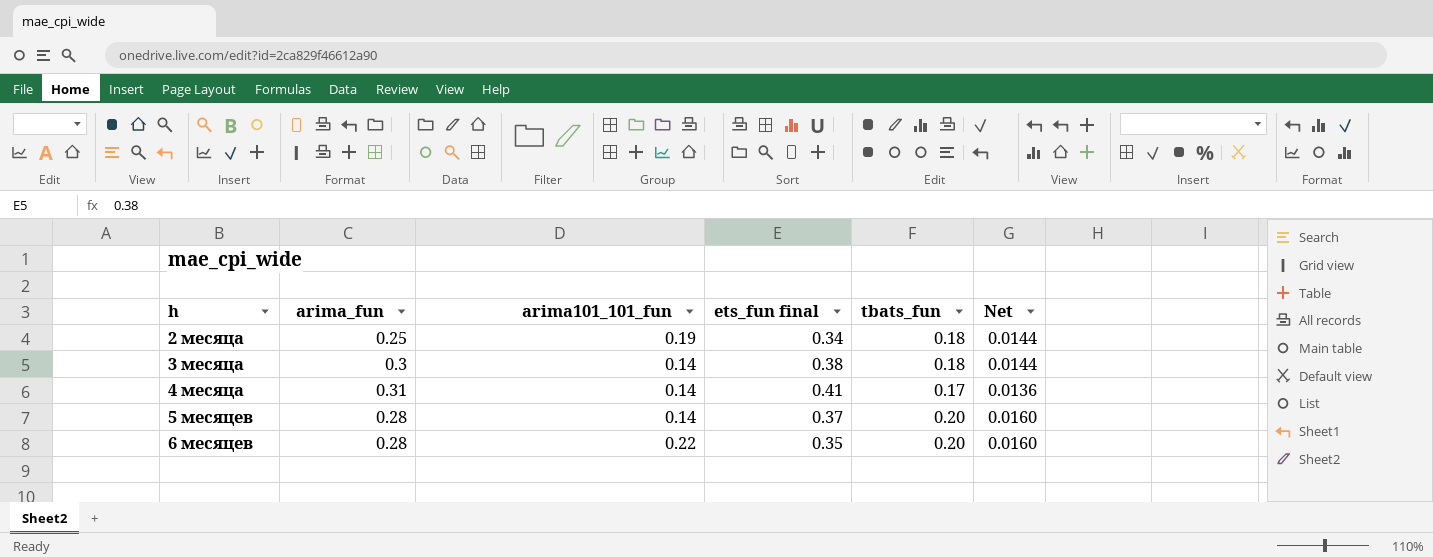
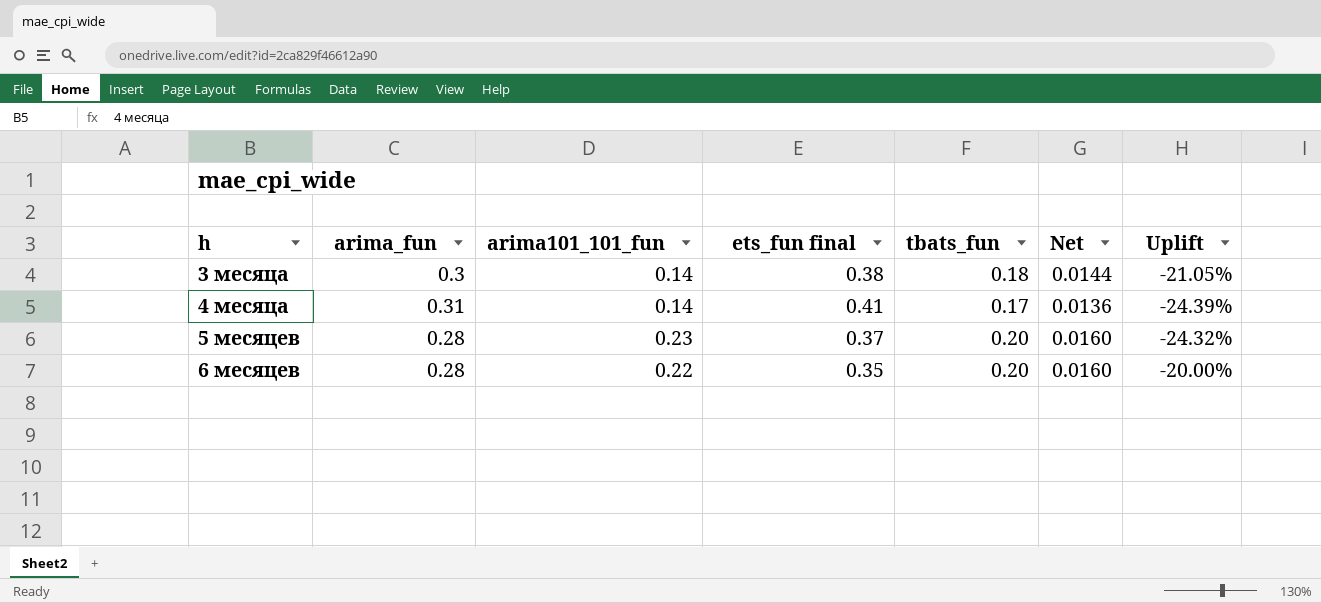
column Uplift | formula: none -> ([arima_fun] - [ets_fun final]) / [ets_fun final]
row 2 месяца: 0.25 | 0.19 | 0.34 | 0.18 | 0.0144 -> none
5 месяцев | arima101_101_fun: 0.14 -> 0.23

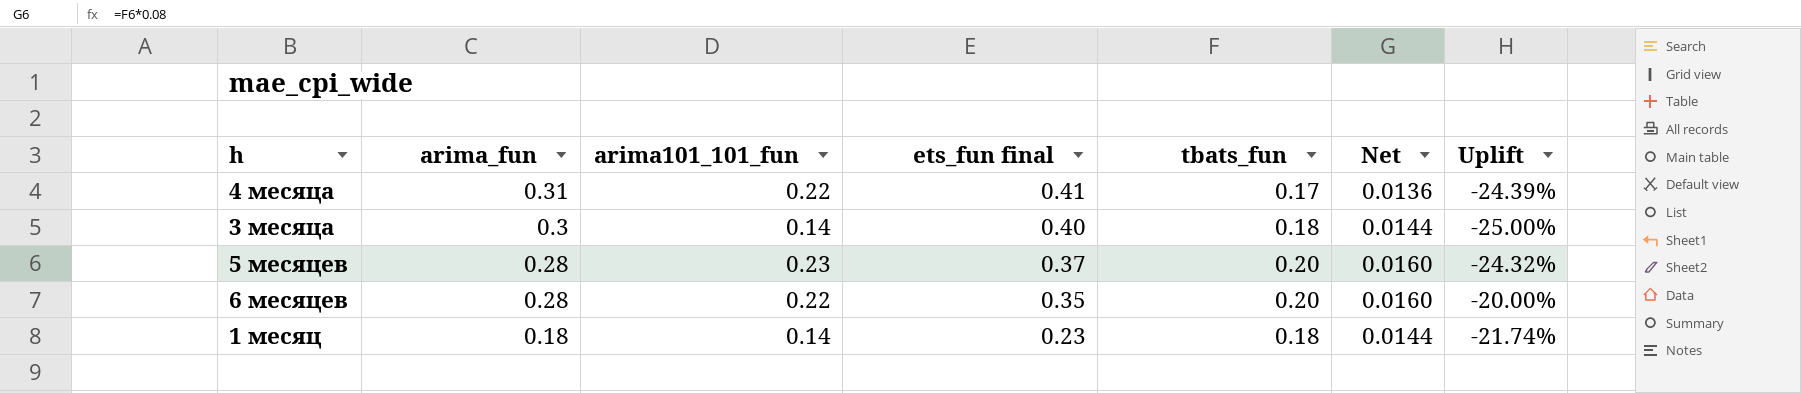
row order: h ascending -> arima_fun descending
4 месяца | arima101_101_fun: 0.14 -> 0.22
3 месяца | ets_fun final: 0.38 -> 0.40
3 месяца | Uplift: -21.05% -> -25.00%
row 1 месяц: none -> 0.18 | 0.14 | 0.23 | 0.18 | 0.0144 | -21.74%

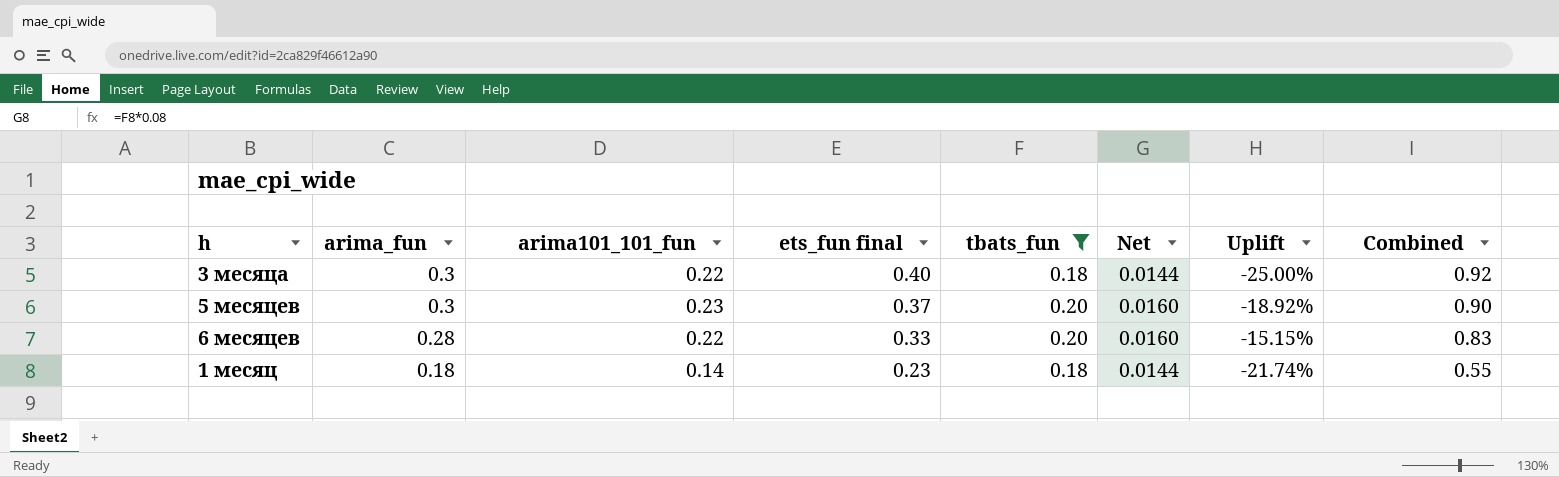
filter: none -> tbats_fun != 0.17
column Combined | formula: none -> [arima_fun] + [arima101_101_fun] + [ets_fun final]
3 месяца | arima101_101_fun: 0.14 -> 0.22
5 месяцев | arima_fun: 0.28 -> 0.3
5 месяцев | Uplift: -24.32% -> -18.92%
6 месяцев | ets_fun final: 0.35 -> 0.33
6 месяцев | Uplift: -20.00% -> -15.15%

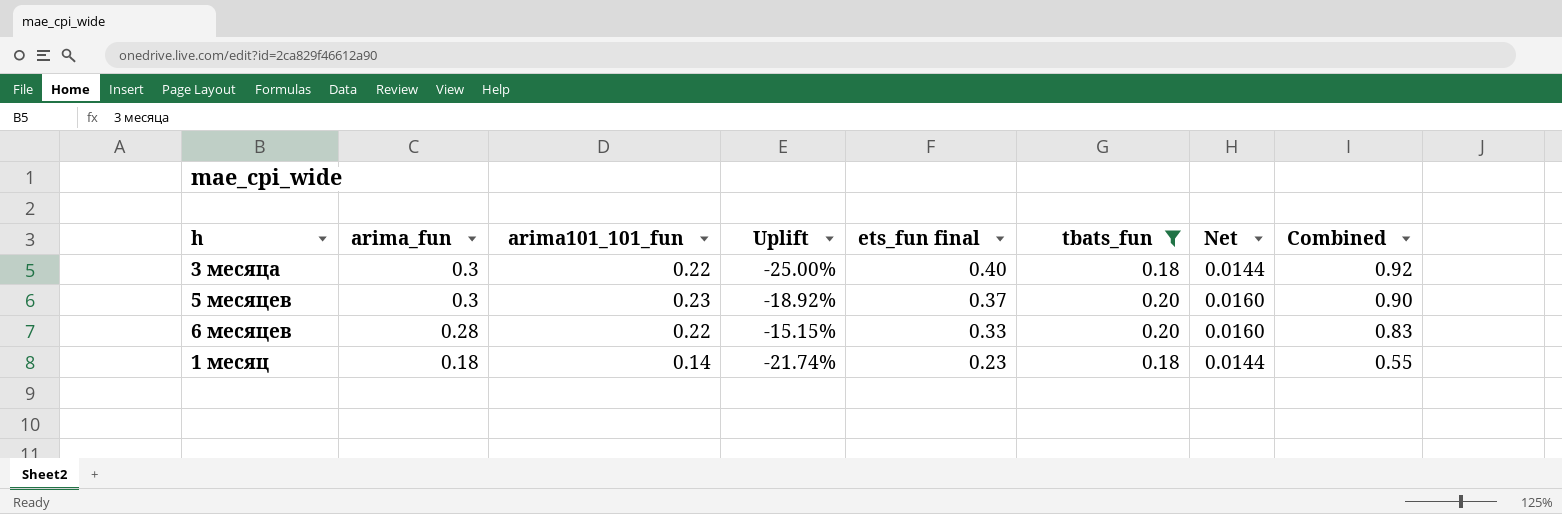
column Uplift | position: 7 -> 4

